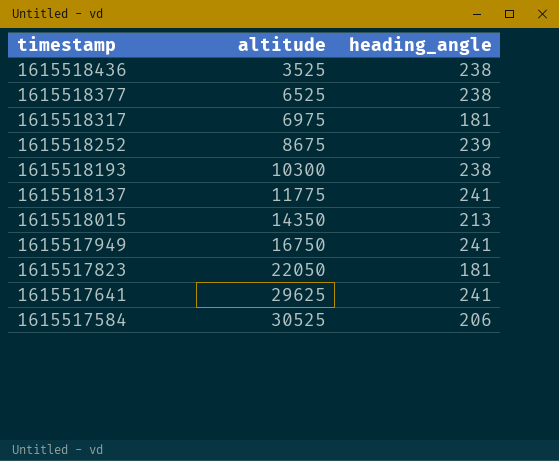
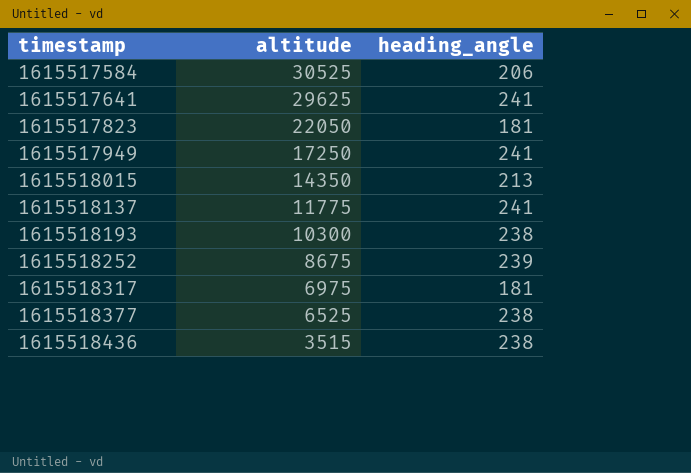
row order: timestamp descending -> timestamp ascending
1615517949 | altitude: 16750 -> 17250
1615518436 | altitude: 3525 -> 3515

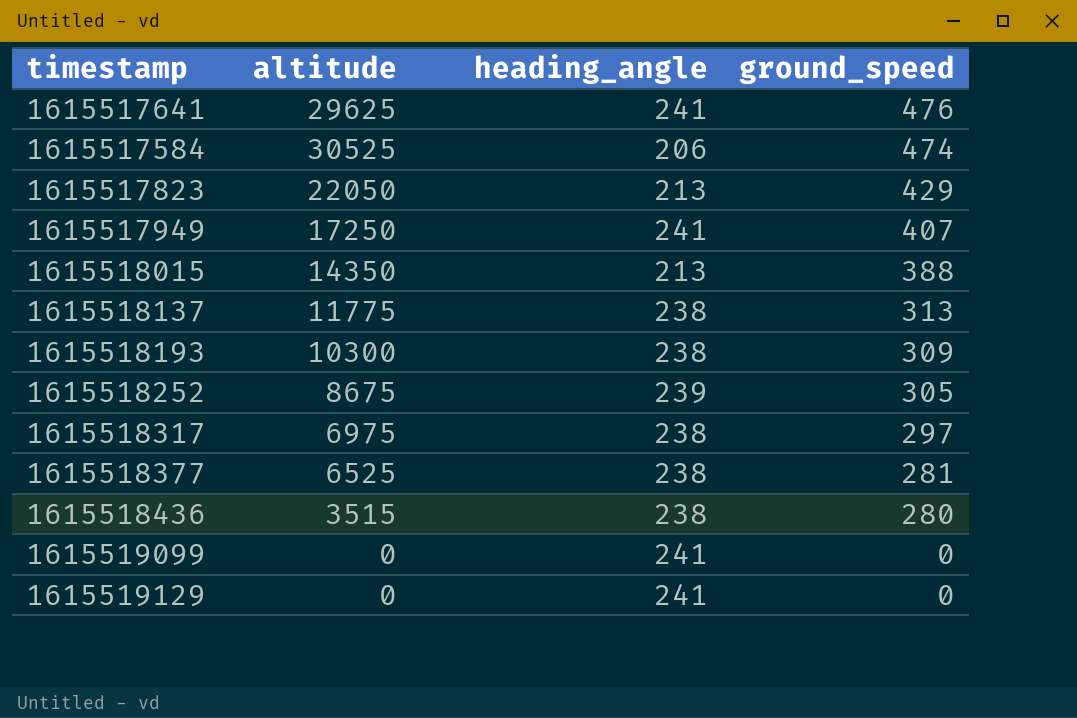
row order: timestamp ascending -> ground_speed descending
column ground_speed | position: none -> 4
1615517823 | heading_angle: 181 -> 213
1615518137 | heading_angle: 241 -> 238
1615518317 | heading_angle: 181 -> 238
row 1615519099: none -> 0 | 241 | 0
row 1615519129: none -> 0 | 241 | 0

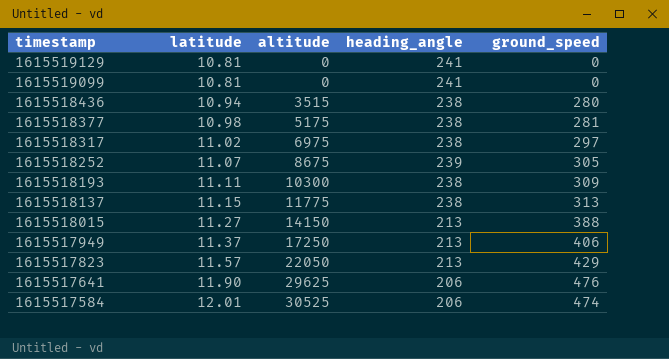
row order: ground_speed descending -> timestamp descending
column latitude | position: none -> 2
1615518377 | altitude: 6525 -> 5175
1615518015 | altitude: 14350 -> 14150
1615517949 | heading_angle: 241 -> 213
1615517949 | ground_speed: 407 -> 406
1615517641 | heading_angle: 241 -> 206

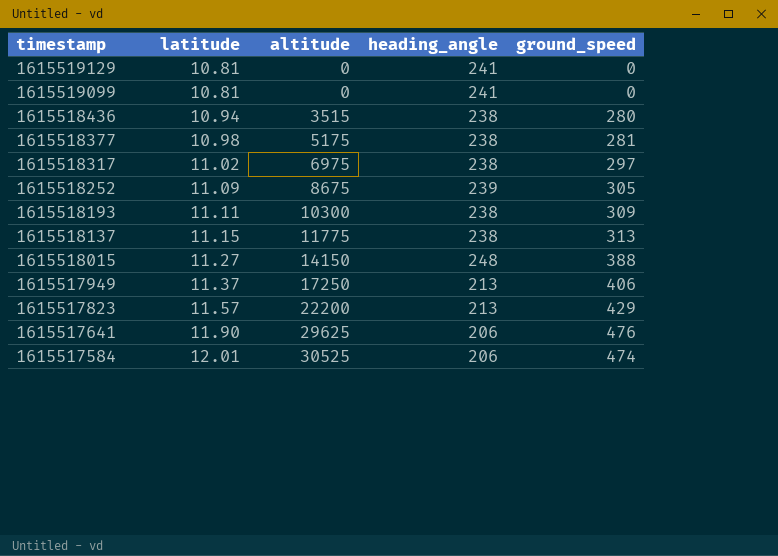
1615518252 | latitude: 11.07 -> 11.09
1615518015 | heading_angle: 213 -> 248
1615517823 | altitude: 22050 -> 22200

